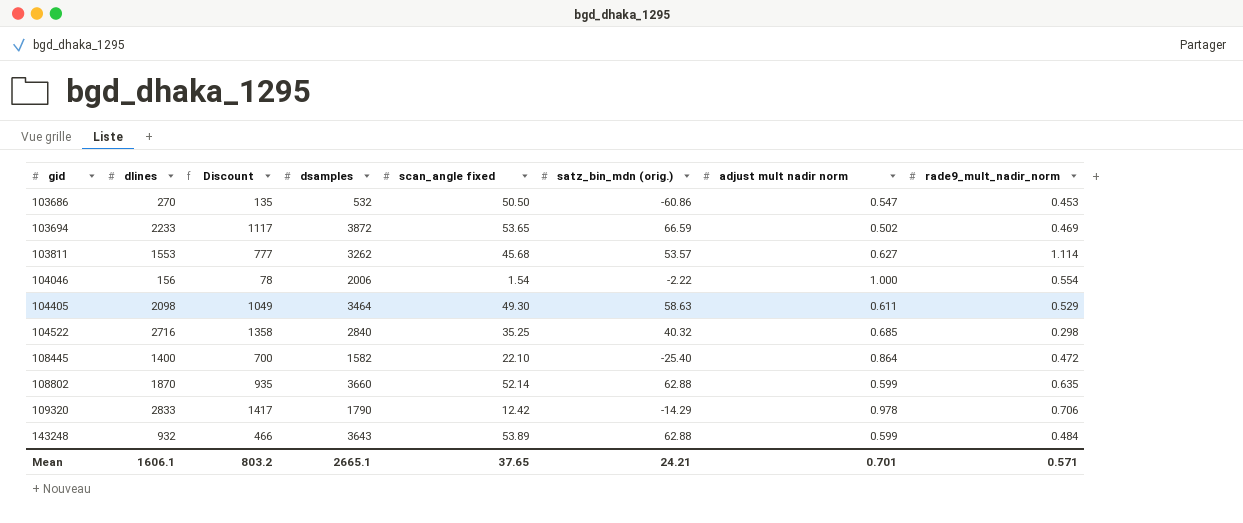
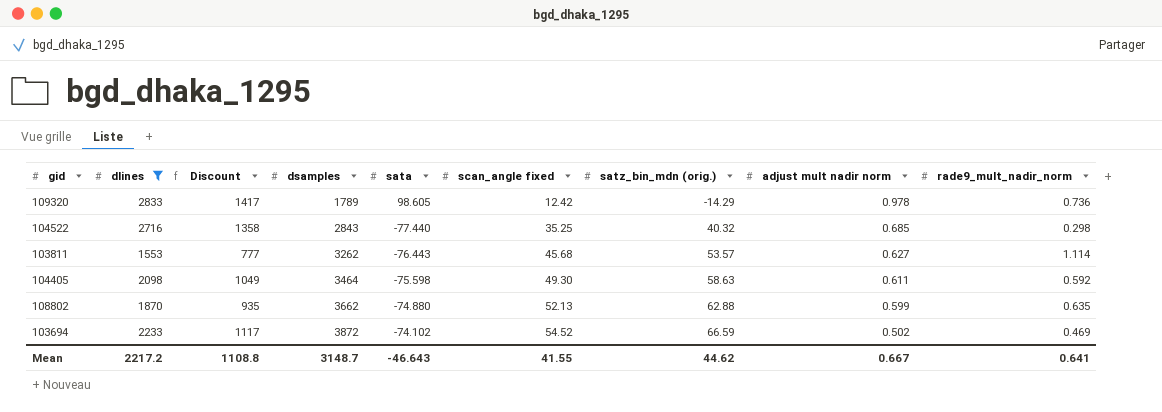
filter: none -> dlines >= 1553
row order: gid ascending -> dsamples ascending
column sata | position: none -> 5
109320 | dsamples: 1790 -> 1789
109320 | rade9_mult_nadir_norm: 0.706 -> 0.736
104522 | dsamples: 2840 -> 2843
104405 | rade9_mult_nadir_norm: 0.529 -> 0.592
108802 | dsamples: 3660 -> 3662
108802 | scan_angle fixed: 52.14 -> 52.13
103694 | scan_angle fixed: 53.65 -> 54.52
Mean | dlines: 1606.1 -> 2217.2
Mean | Discount: 803.2 -> 1108.8
Mean | dsamples: 2665.1 -> 3148.7
Mean | scan_angle fixed: 37.65 -> 41.55
Mean | satz_bin_mdn (orig.): 24.21 -> 44.62
Mean | adjust mult nadir norm: 0.701 -> 0.667
Mean | rade9_mult_nadir_norm: 0.571 -> 0.641

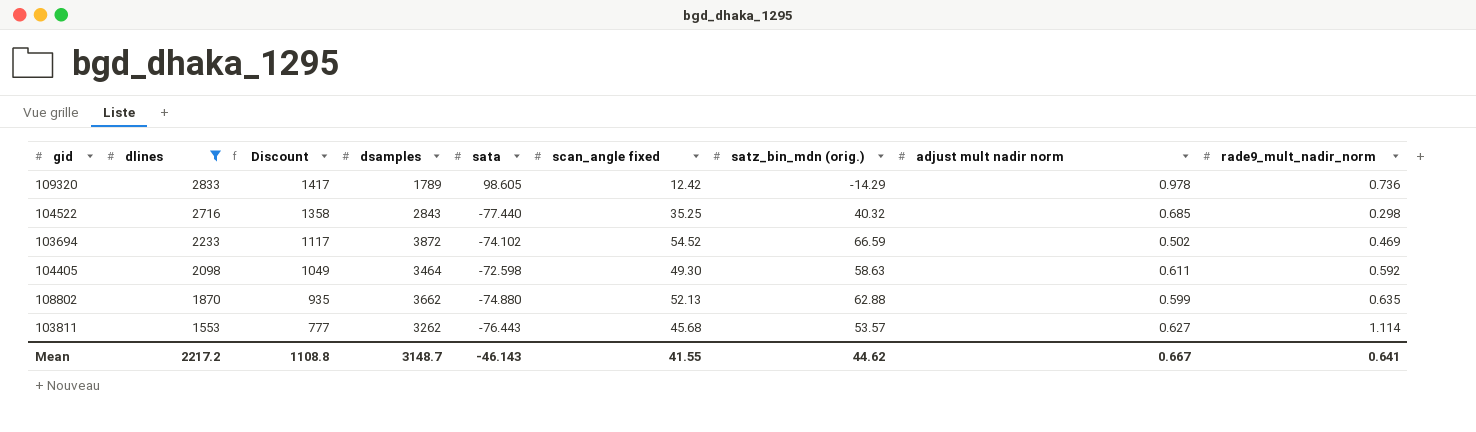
row order: dsamples ascending -> dlines descending
104405 | sata: -75.598 -> -72.598
Mean | sata: -46.643 -> -46.143

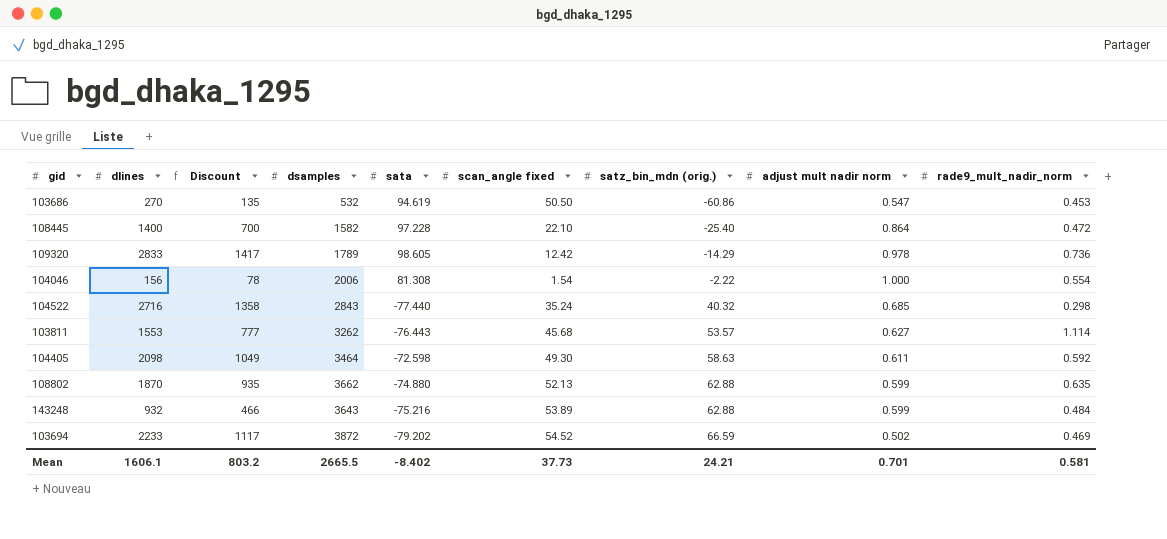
filter: dlines >= 1553 -> none
row order: dlines descending -> satz_bin_mdn (orig.) ascending
104522 | scan_angle fixed: 35.25 -> 35.24
103694 | sata: -74.102 -> -79.202
Mean | dlines: 2217.2 -> 1606.1
Mean | Discount: 1108.8 -> 803.2
Mean | dsamples: 3148.7 -> 2665.5
Mean | sata: -46.143 -> -8.402
Mean | scan_angle fixed: 41.55 -> 37.73
Mean | satz_bin_mdn (orig.): 44.62 -> 24.21
Mean | adjust mult nadir norm: 0.667 -> 0.701
Mean | rade9_mult_nadir_norm: 0.641 -> 0.581

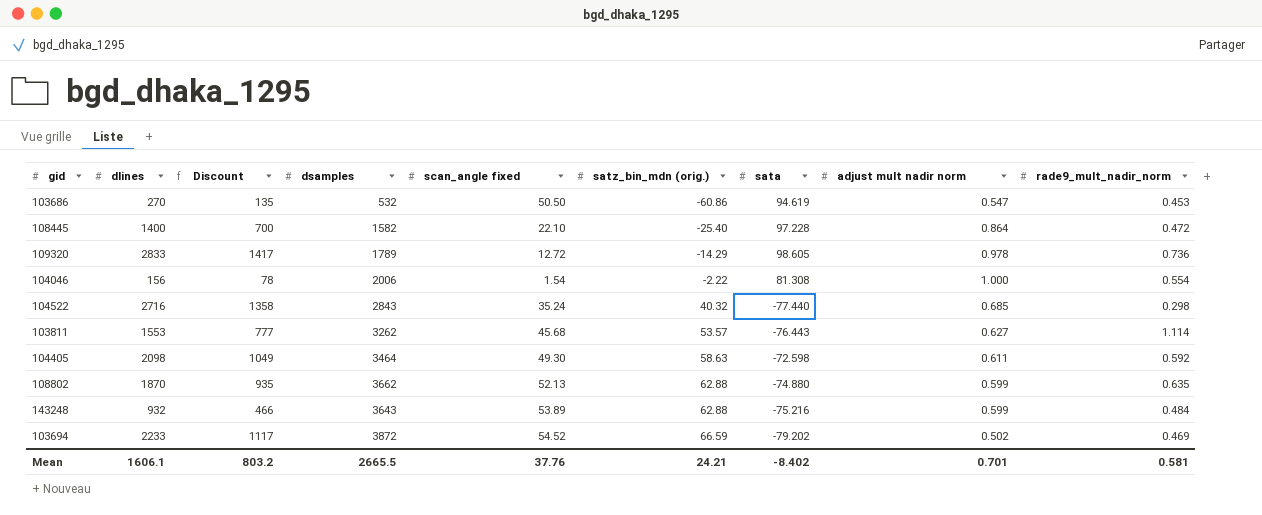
column sata | position: 5 -> 7
109320 | scan_angle fixed: 12.42 -> 12.72
Mean | scan_angle fixed: 37.73 -> 37.76

